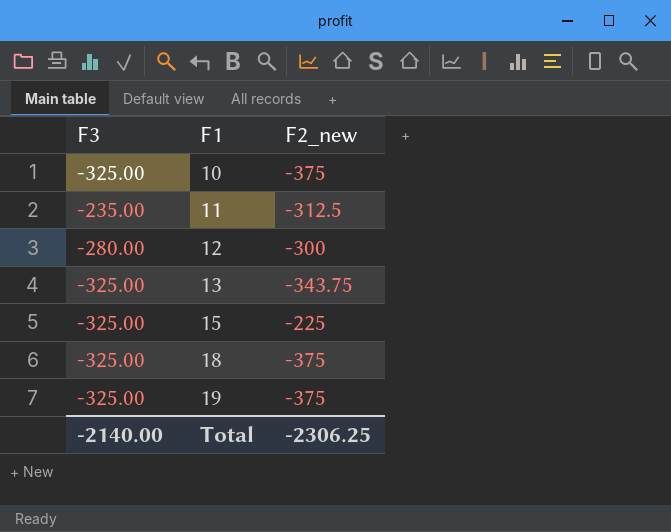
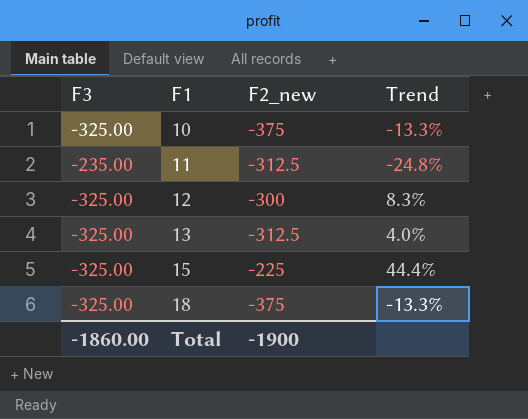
column Trend | formula: none -> ([F3] - [F2_new]) / [F2_new]
row 19: -325.00 | -375 -> none
12 | F3: -280.00 -> -325.00
13 | F2_new: -343.75 -> -312.5
Total | F3: -2140.00 -> -1860.00
Total | F2_new: -2306.25 -> -1900

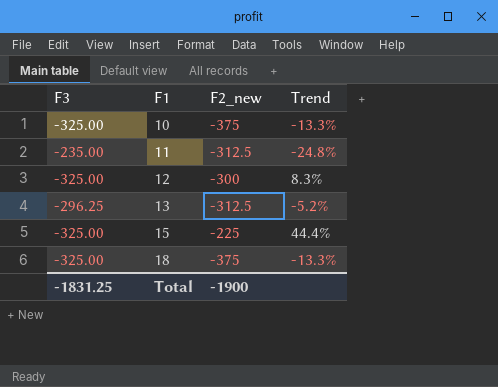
13 | F3: -325.00 -> -296.25
13 | Trend: 4.0% -> -5.2%
Total | F3: -1860.00 -> -1831.25

